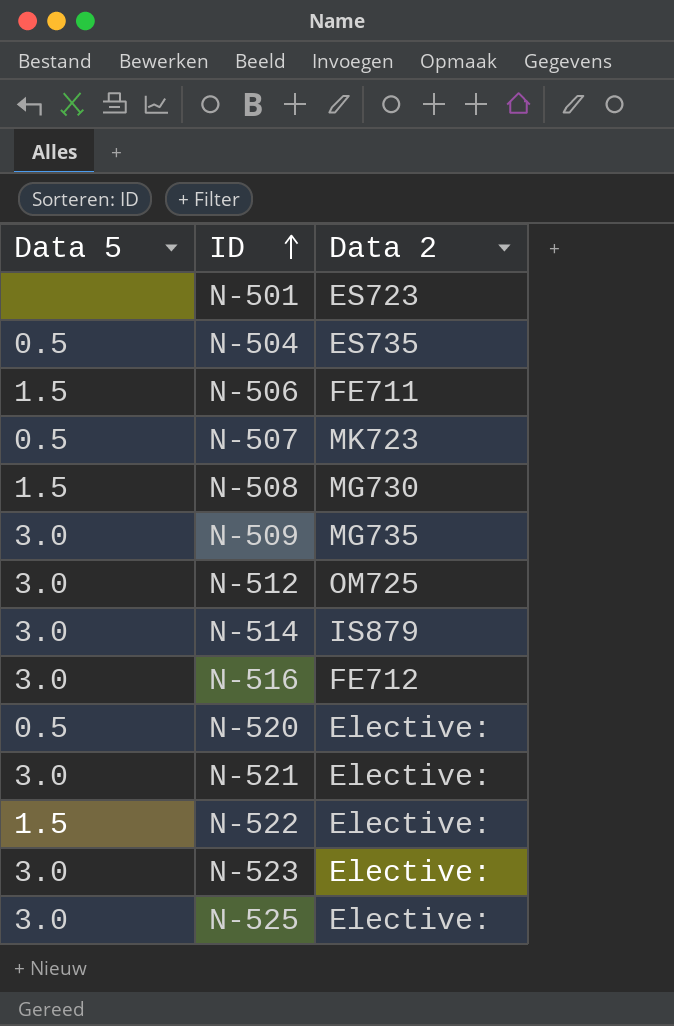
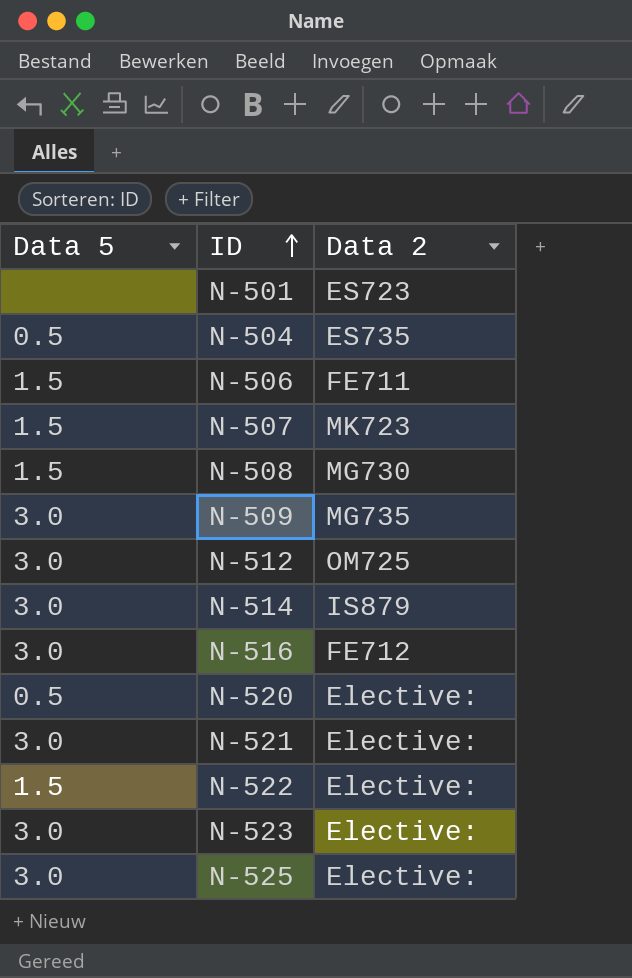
N-507 | Data 5: 0.5 -> 1.5

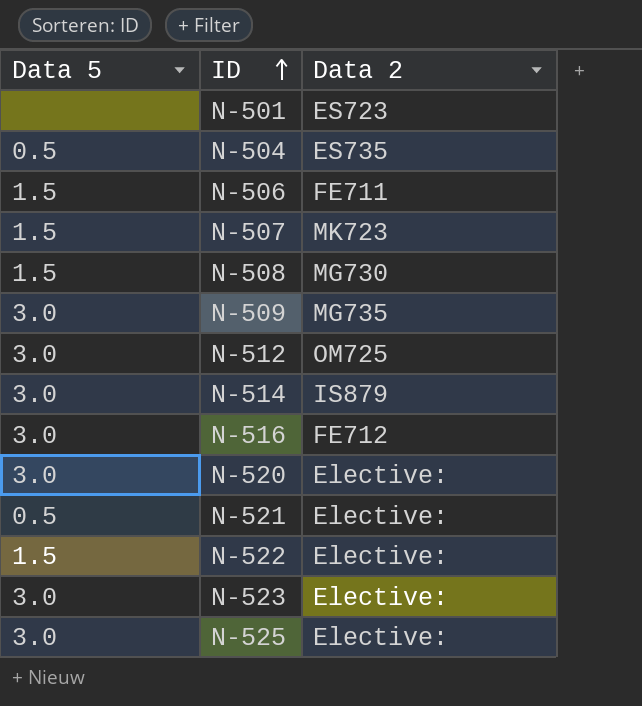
N-520 | Data 5: 0.5 -> 3.0
N-521 | Data 5: 3.0 -> 0.5

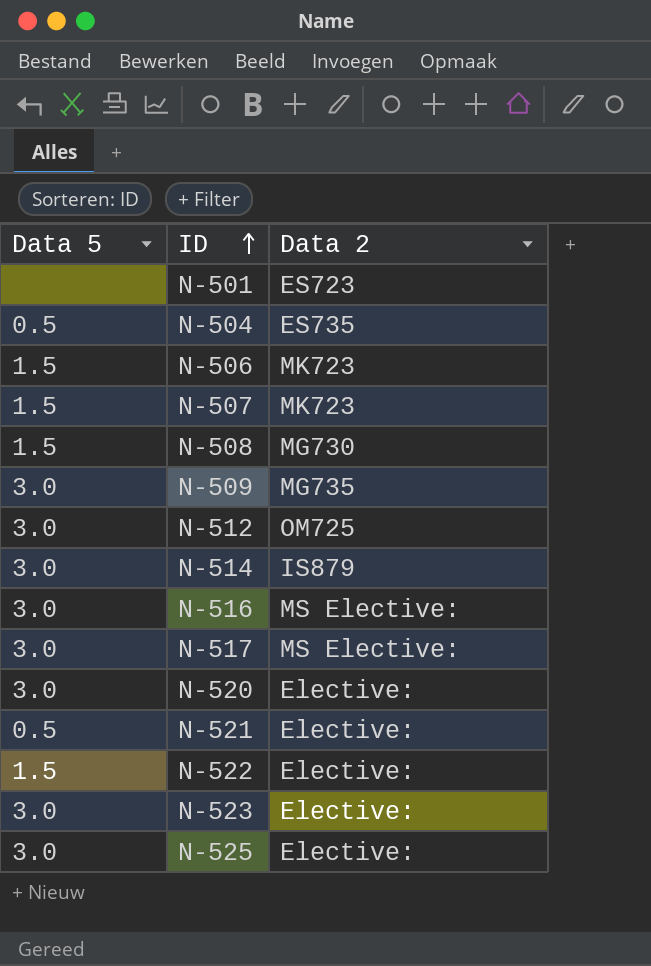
N-506 | Data 2: FE711 -> MK723
N-516 | Data 2: FE712 -> MS Elective:
row N-517: none -> 3.0 | MS Elective:

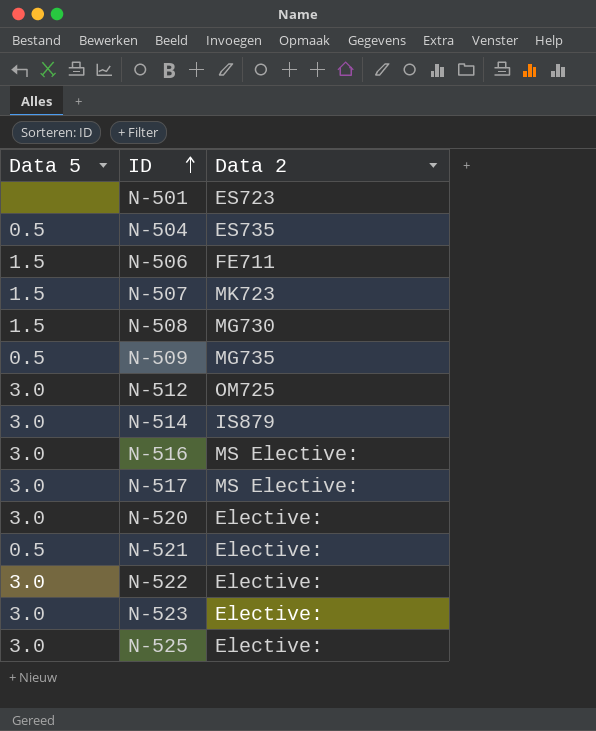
N-506 | Data 2: MK723 -> FE711
N-509 | Data 5: 3.0 -> 0.5
N-522 | Data 5: 1.5 -> 3.0

